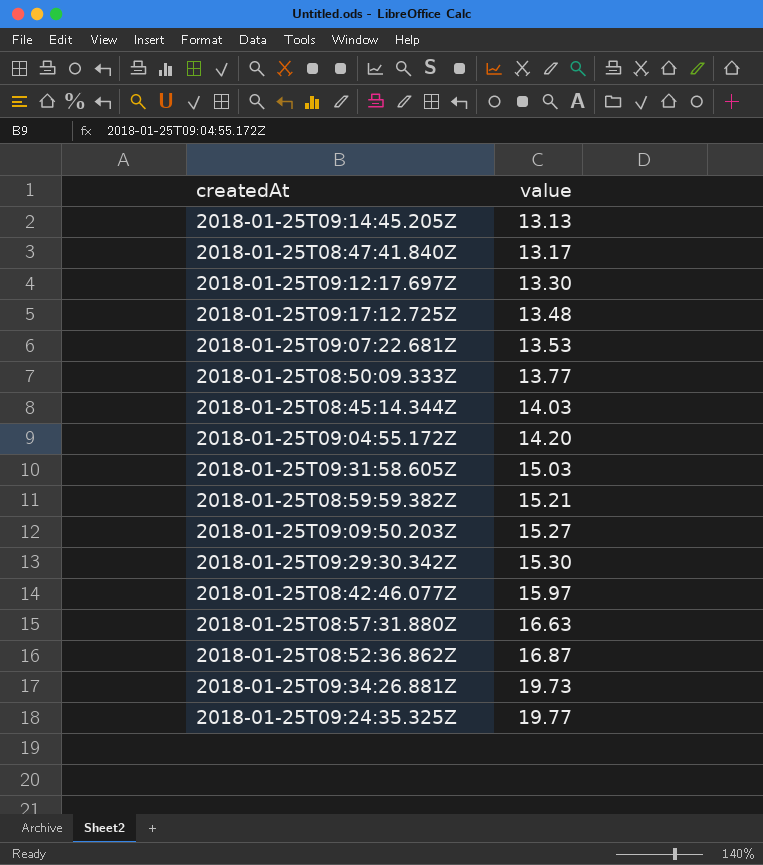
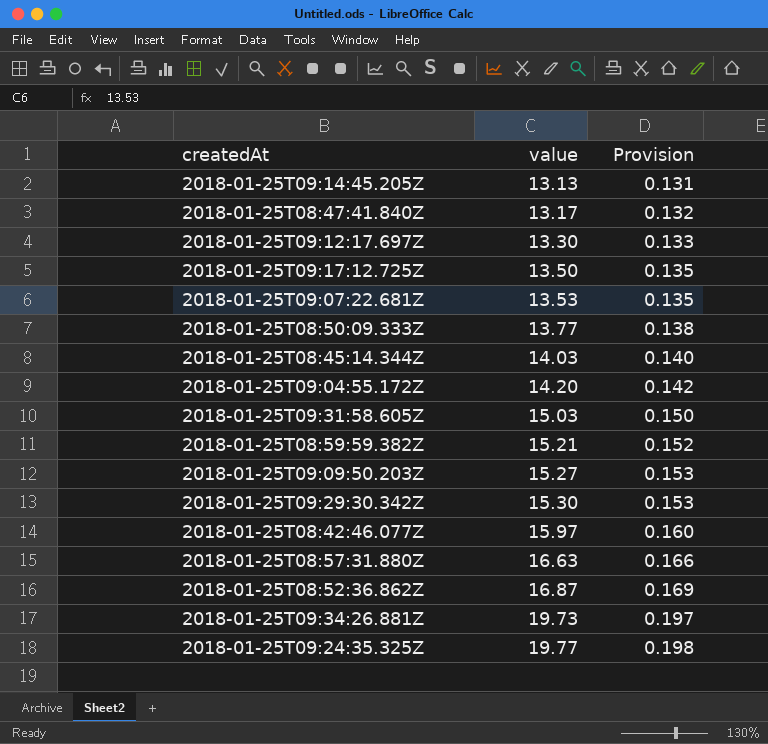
column Provision | formula: none -> [value] * 0.01
2018-01-25T09:17:12.725Z | value: 13.48 -> 13.50

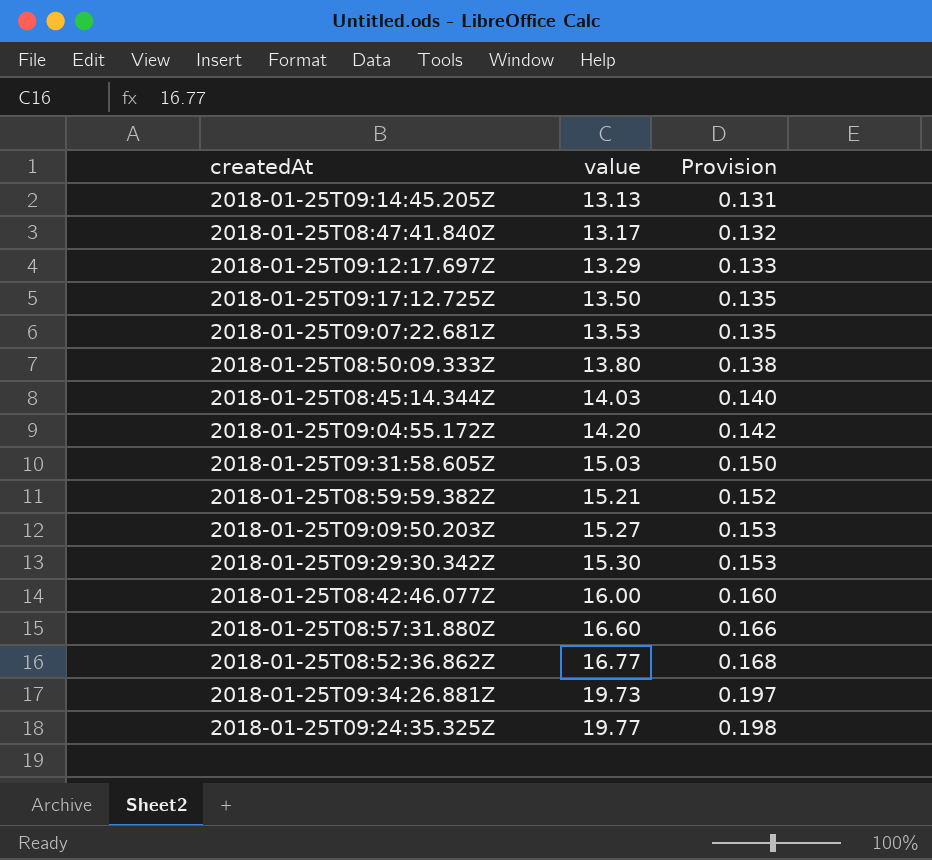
2018-01-25T09:12:17.697Z | value: 13.30 -> 13.29
2018-01-25T08:50:09.333Z | value: 13.77 -> 13.80
2018-01-25T08:42:46.077Z | value: 15.97 -> 16.00
2018-01-25T08:57:31.880Z | value: 16.63 -> 16.60
2018-01-25T08:52:36.862Z | value: 16.87 -> 16.77
2018-01-25T08:52:36.862Z | Provision: 0.169 -> 0.168

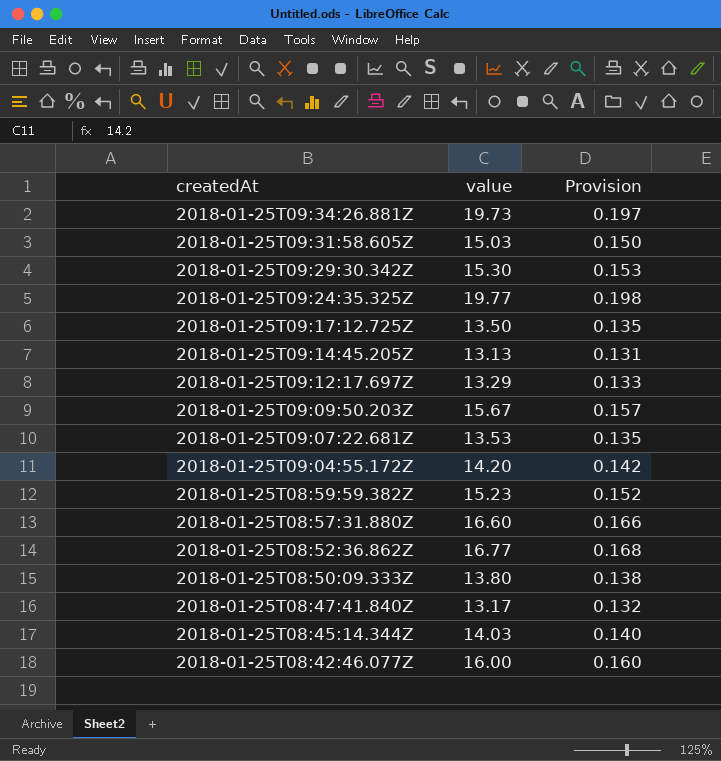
row order: value ascending -> createdAt descending
2018-01-25T09:09:50.203Z | value: 15.27 -> 15.67
2018-01-25T09:09:50.203Z | Provision: 0.153 -> 0.157
2018-01-25T08:59:59.382Z | value: 15.21 -> 15.23

